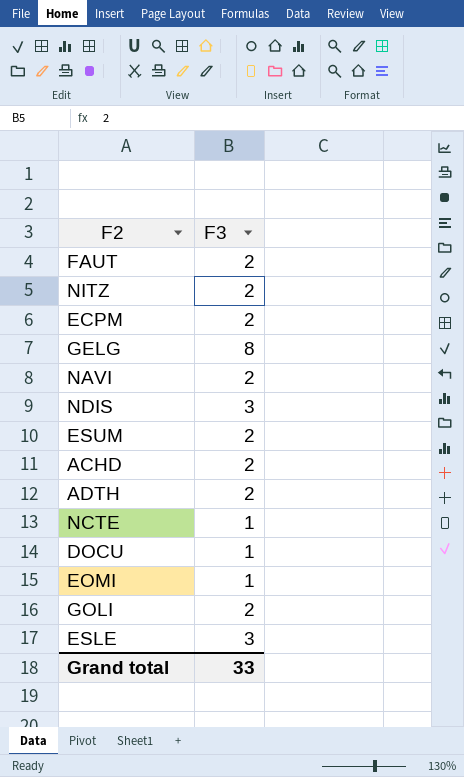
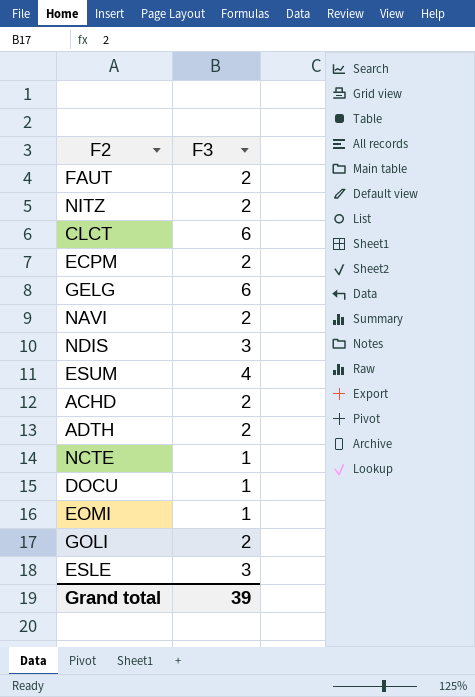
row CLCT: none -> 6
GELG | F3: 8 -> 6
ESUM | F3: 2 -> 4
Grand total | F3: 33 -> 39

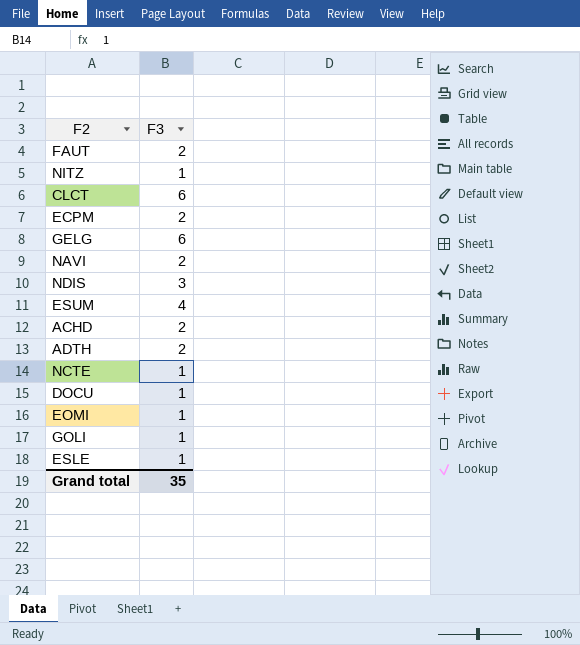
NITZ | F3: 2 -> 1
GOLI | F3: 2 -> 1
ESLE | F3: 3 -> 1
Grand total | F3: 39 -> 35

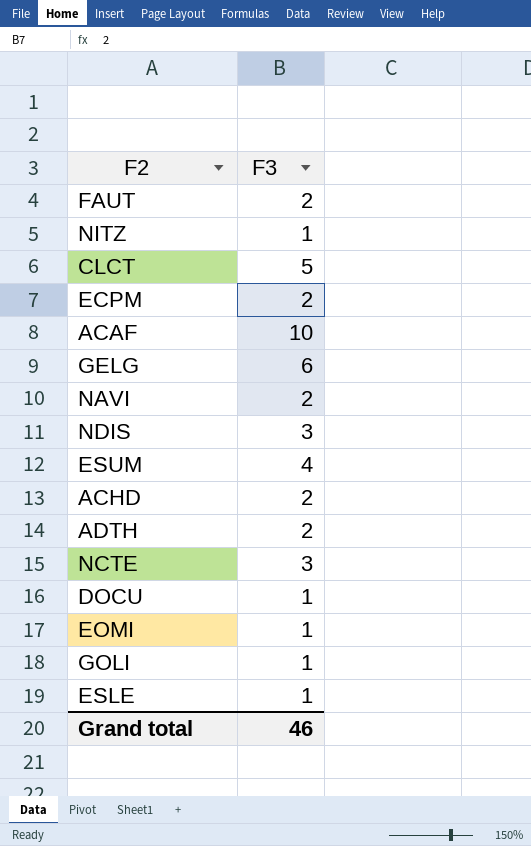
CLCT | F3: 6 -> 5
row ACAF: none -> 10
NCTE | F3: 1 -> 3
Grand total | F3: 35 -> 46

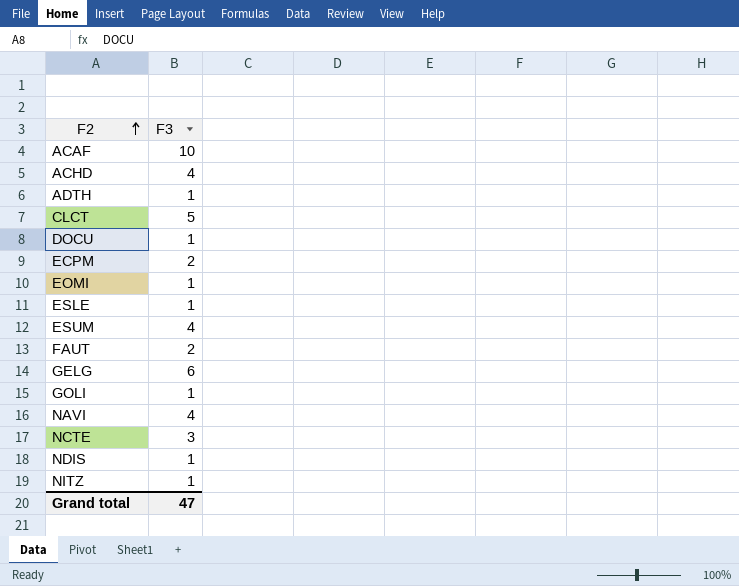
row order: none -> F2 ascending
ACHD | F3: 2 -> 4
ADTH | F3: 2 -> 1
NAVI | F3: 2 -> 4
NDIS | F3: 3 -> 1
Grand total | F3: 46 -> 47

